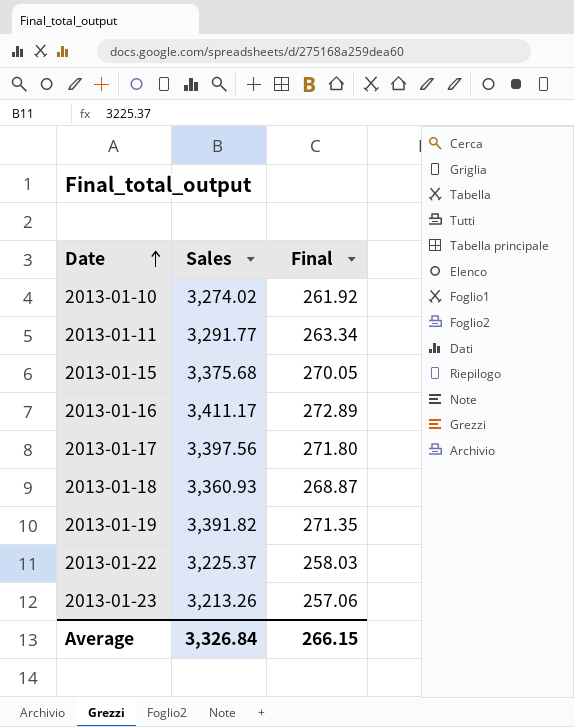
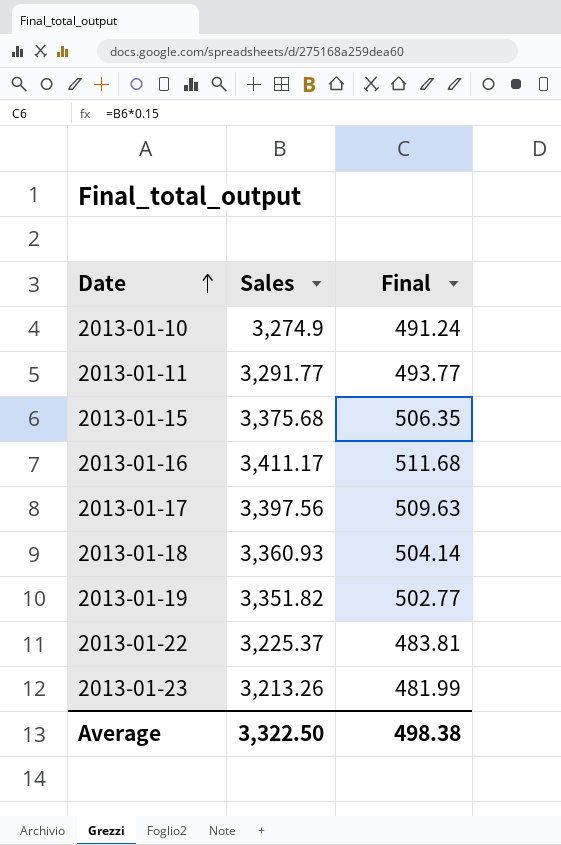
column Final | formula: [Sales] * 0.08 -> [Sales] * 0.15
2013-01-10 | Sales: 3,274.02 -> 3,274.9
2013-01-19 | Sales: 3,391.82 -> 3,351.82
Average | Sales: 3,326.84 -> 3,322.50
Average | Final: 266.15 -> 498.38

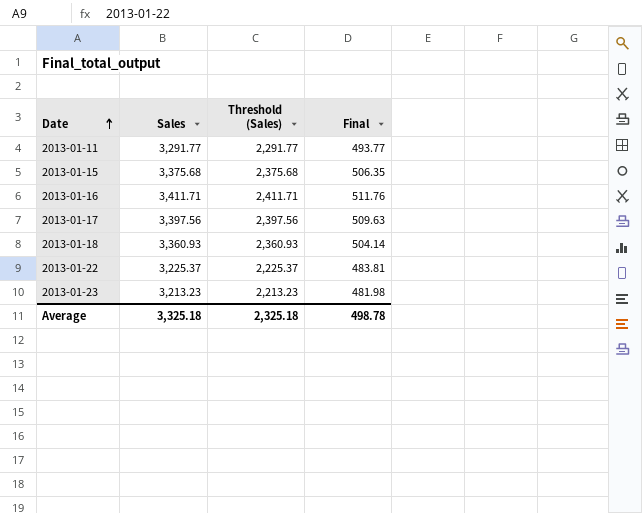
column Threshold (Sales) | formula: none -> [Sales] - 1000
row 2013-01-10: 3,274.9 | 491.24 -> none
row 2013-01-19: 3,351.82 | 502.77 -> none
2013-01-16 | Sales: 3,411.17 -> 3,411.71
2013-01-16 | Final: 511.68 -> 511.76
2013-01-23 | Sales: 3,213.26 -> 3,213.23
2013-01-23 | Final: 481.99 -> 481.98
Average | Sales: 3,322.50 -> 3,325.18
Average | Final: 498.38 -> 498.78

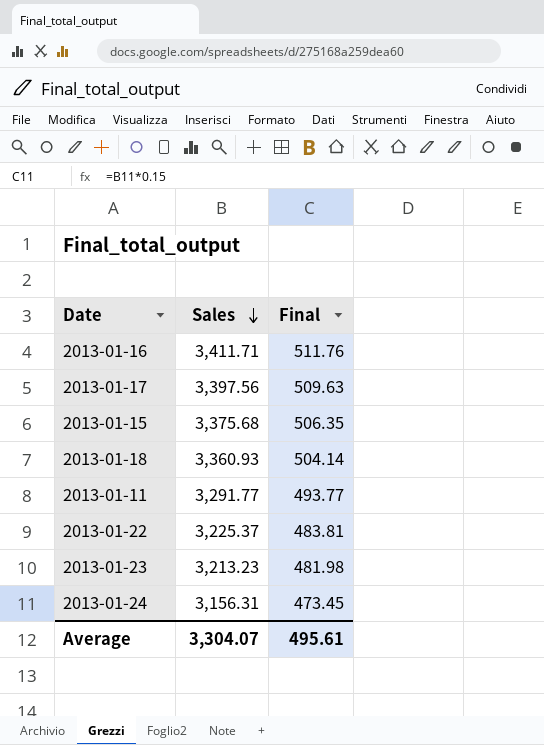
row order: Date ascending -> Sales descending
column Threshold (Sales) | formula: [Sales] - 1000 -> none
row 2013-01-24: none -> 3,156.31 | 473.45
Average | Sales: 3,325.18 -> 3,304.07
Average | Final: 498.78 -> 495.61

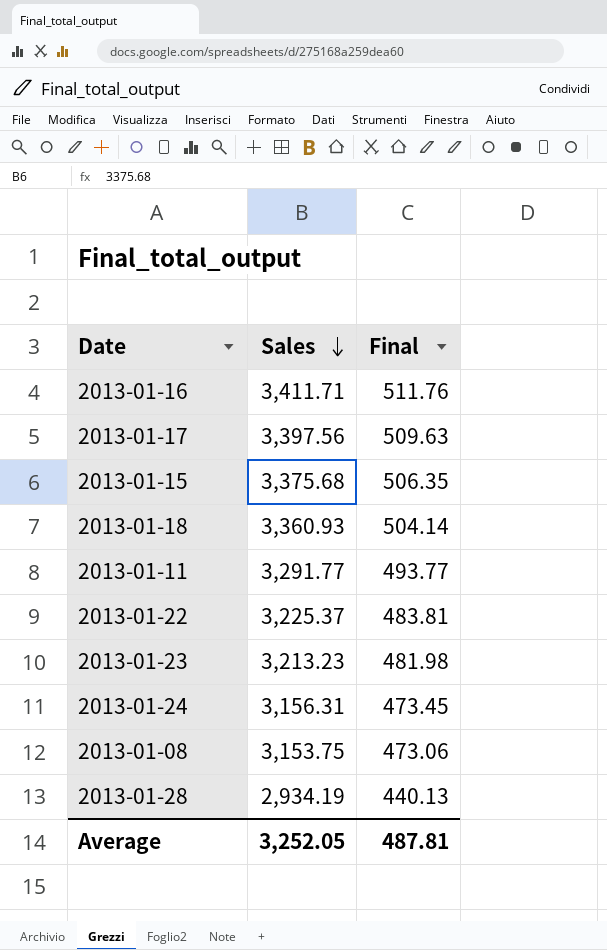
row 2013-01-08: none -> 3,153.75 | 473.06
row 2013-01-28: none -> 2,934.19 | 440.13
Average | Sales: 3,304.07 -> 3,252.05
Average | Final: 495.61 -> 487.81

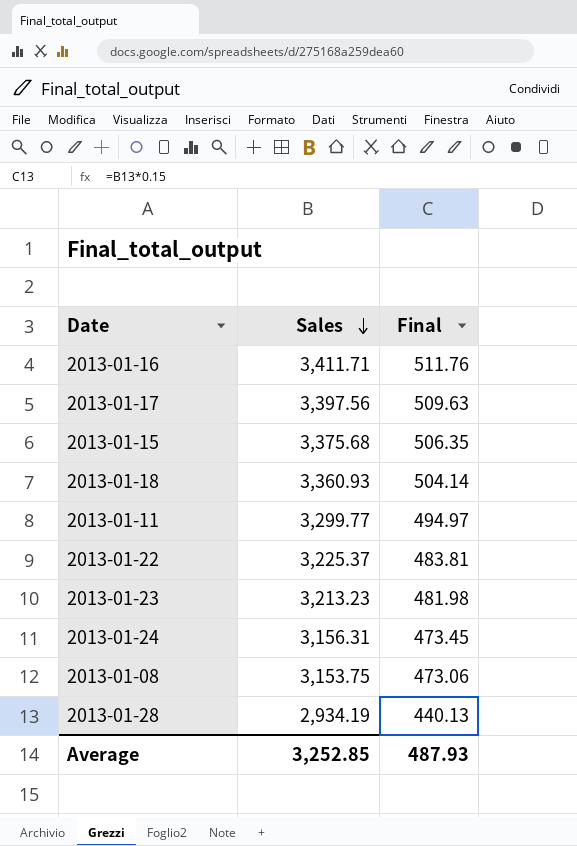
2013-01-11 | Sales: 3,291.77 -> 3,299.77
2013-01-11 | Final: 493.77 -> 494.97
Average | Sales: 3,252.05 -> 3,252.85
Average | Final: 487.81 -> 487.93

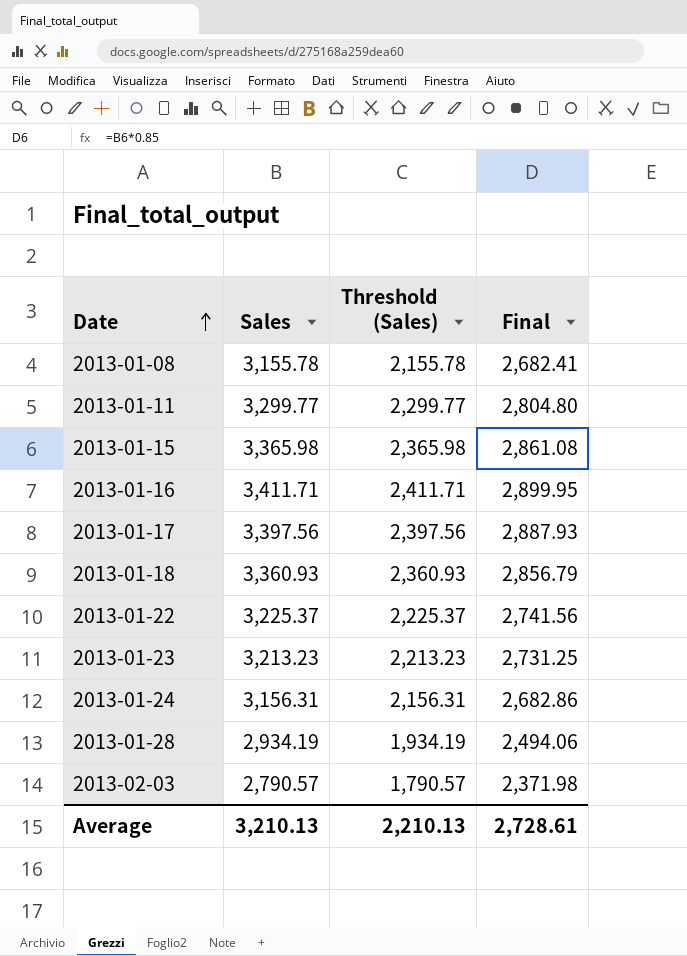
row order: Sales descending -> Date ascending
column Threshold (Sales) | formula: none -> [Sales] - 1000
column Final | formula: [Sales] * 0.15 -> [Sales] * 0.85
2013-01-08 | Sales: 3,153.75 -> 3,155.78
2013-01-15 | Sales: 3,375.68 -> 3,365.98
row 2013-02-03: none -> 2,790.57 | 1,790.57 | 2,371.98
Average | Sales: 3,252.85 -> 3,210.13
Average | Final: 487.93 -> 2,728.61

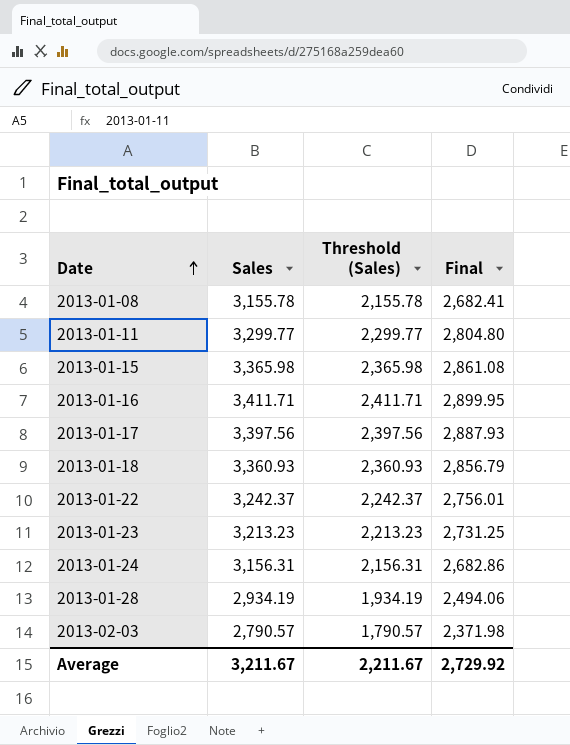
2013-01-22 | Sales: 3,225.37 -> 3,242.37
2013-01-22 | Threshold (Sales): 2,225.37 -> 2,242.37
2013-01-22 | Final: 2,741.56 -> 2,756.01
Average | Sales: 3,210.13 -> 3,211.67
Average | Threshold (Sales): 2,210.13 -> 2,211.67
Average | Final: 2,728.61 -> 2,729.92

